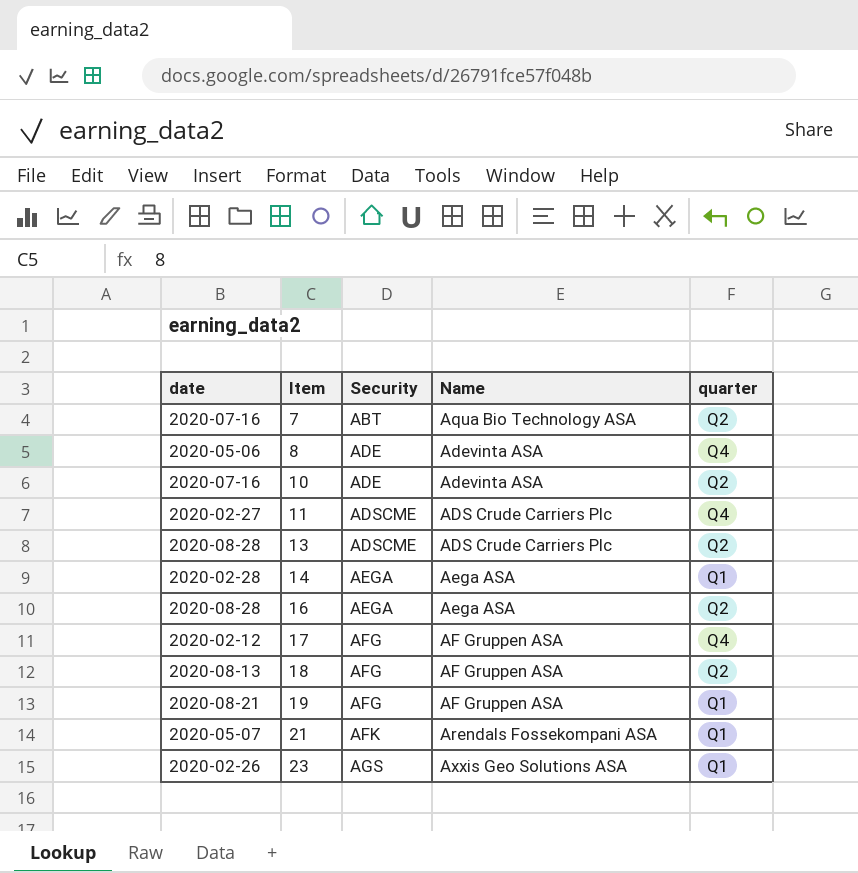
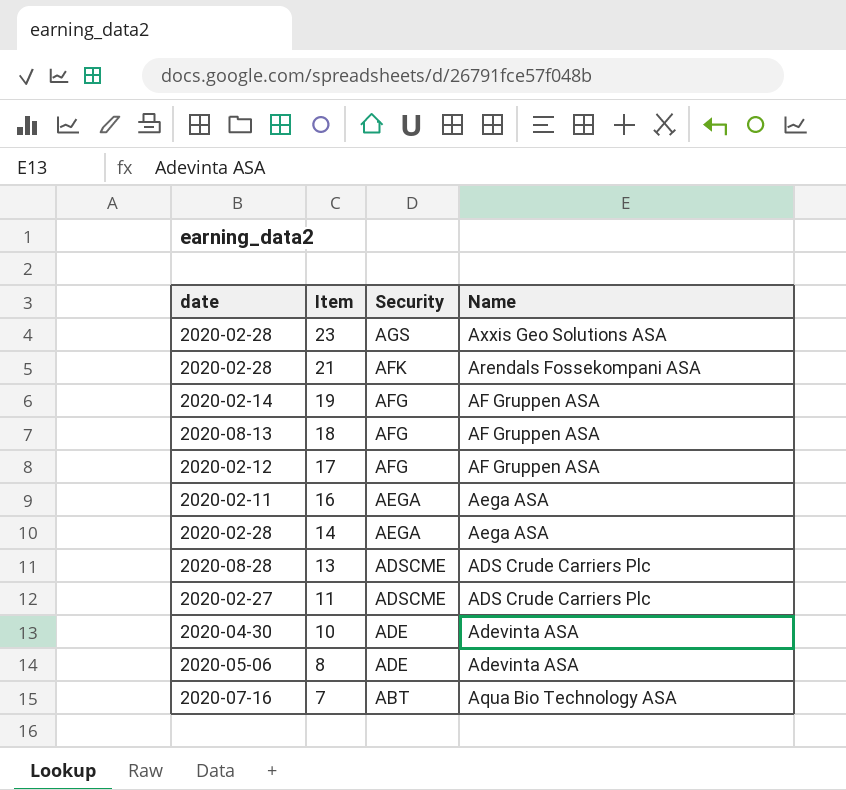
row order: Item ascending -> Item descending
column quarter | position: 5 -> none
23 | date: 2020-02-26 -> 2020-02-28
21 | date: 2020-05-07 -> 2020-02-28
19 | date: 2020-08-21 -> 2020-02-14
16 | date: 2020-08-28 -> 2020-02-11
10 | date: 2020-07-16 -> 2020-04-30

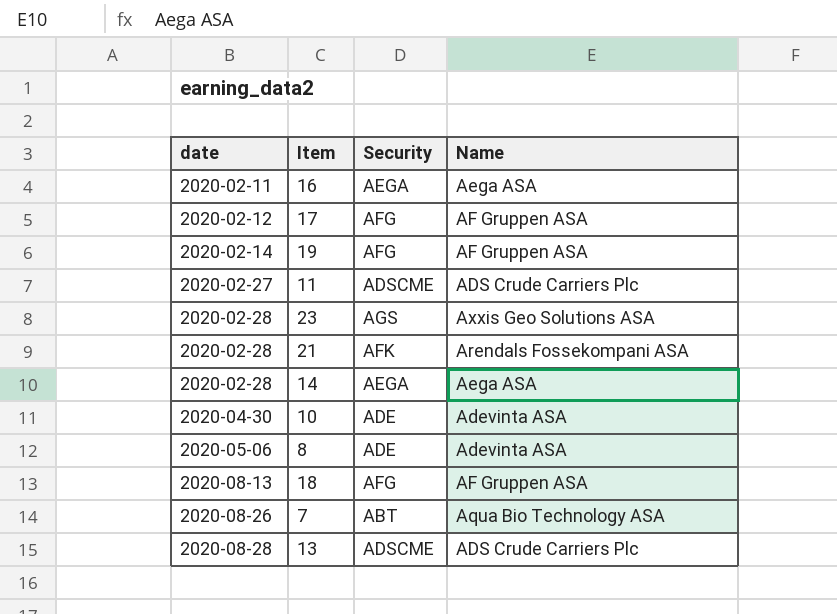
row order: Item descending -> date ascending
7 | date: 2020-07-16 -> 2020-08-26

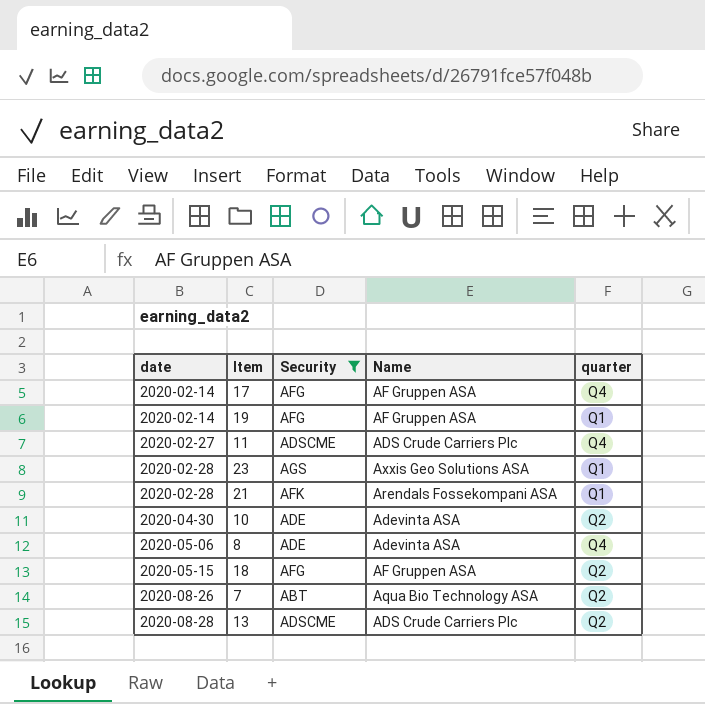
filter: none -> Security != AEGA
column quarter | position: none -> 5
17 | date: 2020-02-12 -> 2020-02-14
18 | date: 2020-08-13 -> 2020-05-15

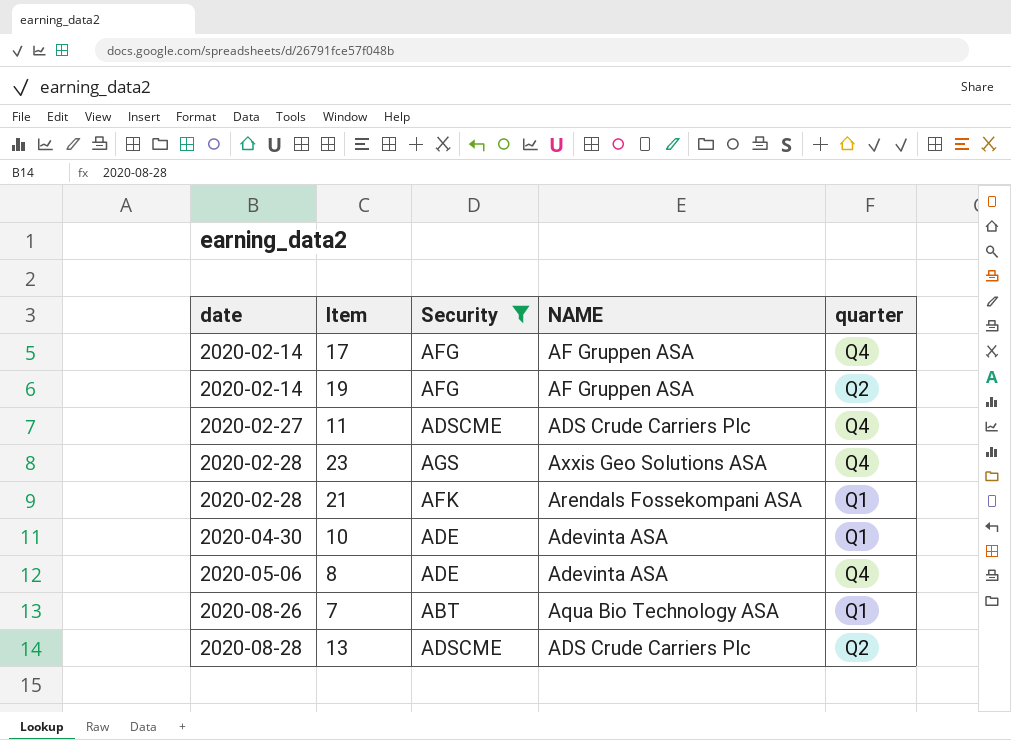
column name: Name -> NAME
row 18: 2020-05-15 | AFG | AF Gruppen ASA | Q2 -> none
19 | quarter: Q1 -> Q2
23 | quarter: Q1 -> Q4
10 | quarter: Q2 -> Q1
7 | quarter: Q2 -> Q1

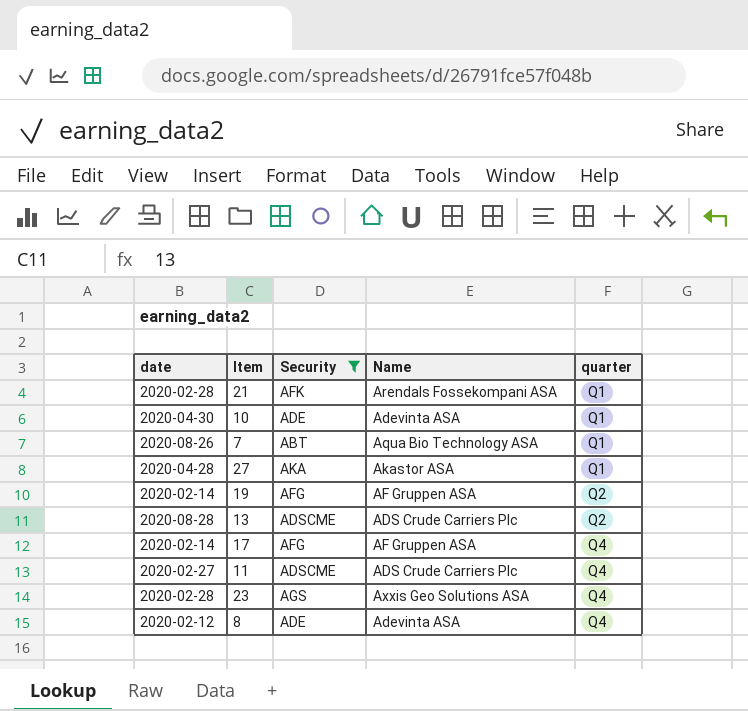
row order: date ascending -> quarter ascending
column name: NAME -> Name
row 27: none -> 2020-04-28 | AKA | Akastor ASA | Q1
8 | date: 2020-05-06 -> 2020-02-12

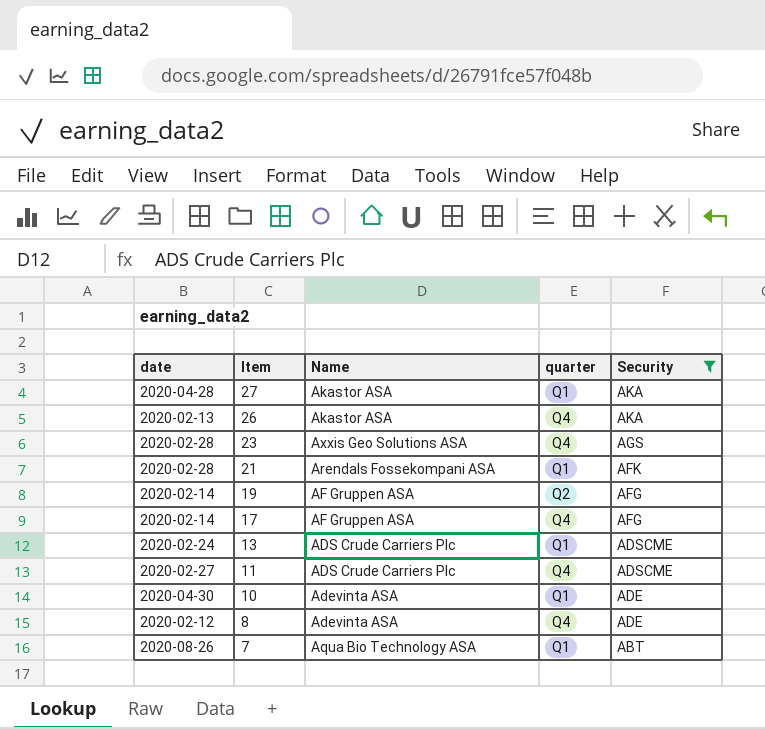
row order: quarter ascending -> Item descending
column Security | position: 3 -> 5
row 26: none -> 2020-02-13 | Akastor ASA | Q4 | AKA
13 | date: 2020-08-28 -> 2020-02-24
13 | quarter: Q2 -> Q1

